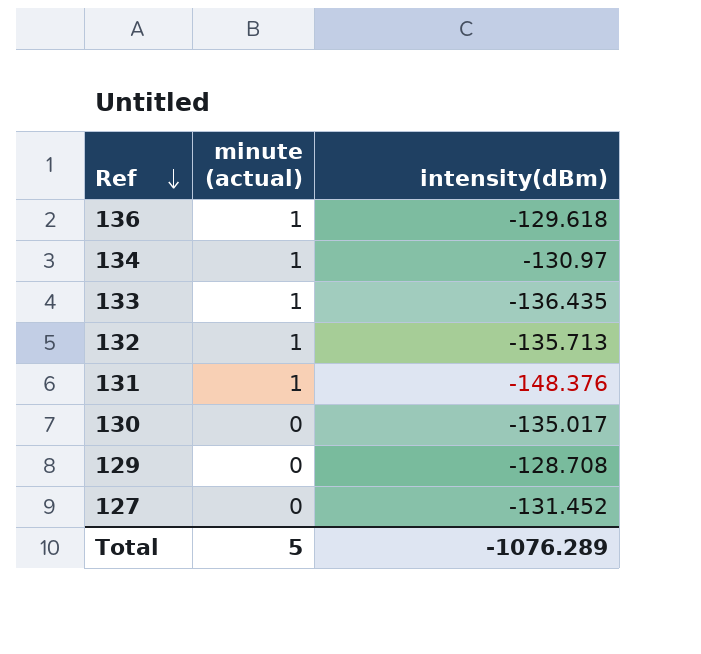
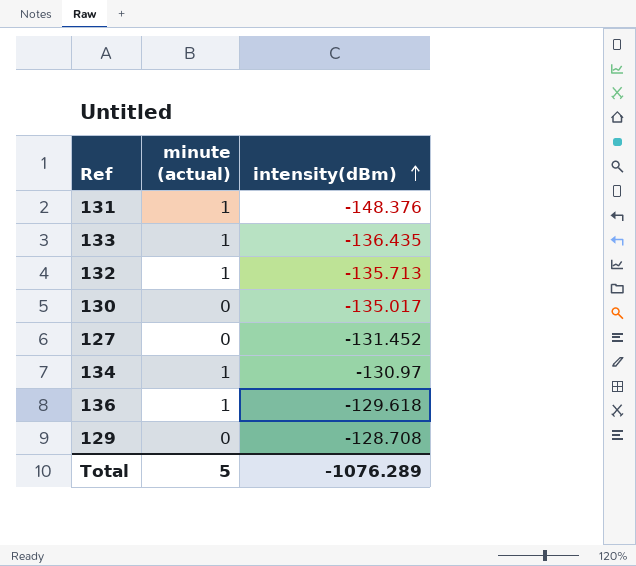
row order: Ref descending -> intensity(dBm) ascending

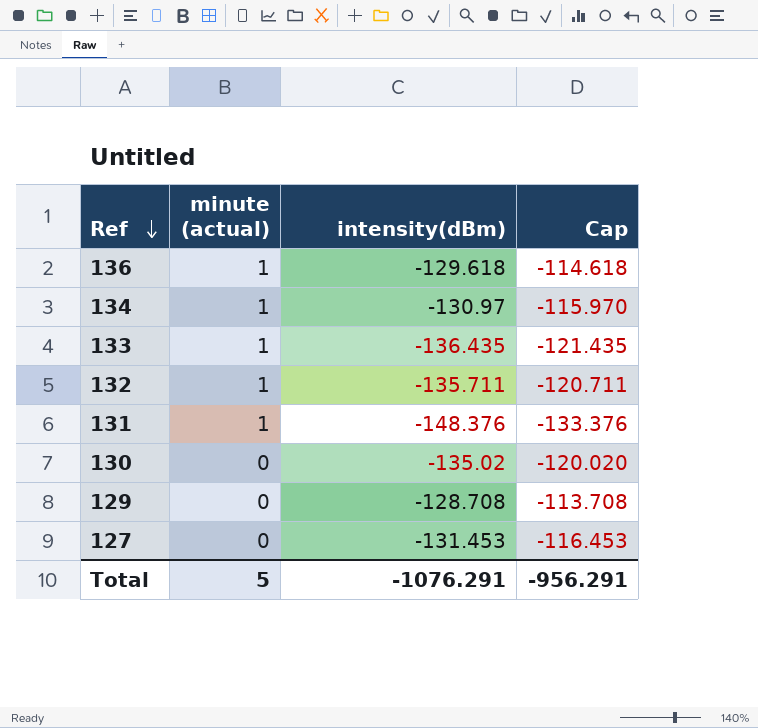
row order: intensity(dBm) ascending -> Ref descending
column Cap | formula: none -> [intensity(dBm)] + 15
132 | intensity(dBm): -135.713 -> -135.711
130 | intensity(dBm): -135.017 -> -135.02
127 | intensity(dBm): -131.452 -> -131.453
Total | intensity(dBm): -1076.289 -> -1076.291

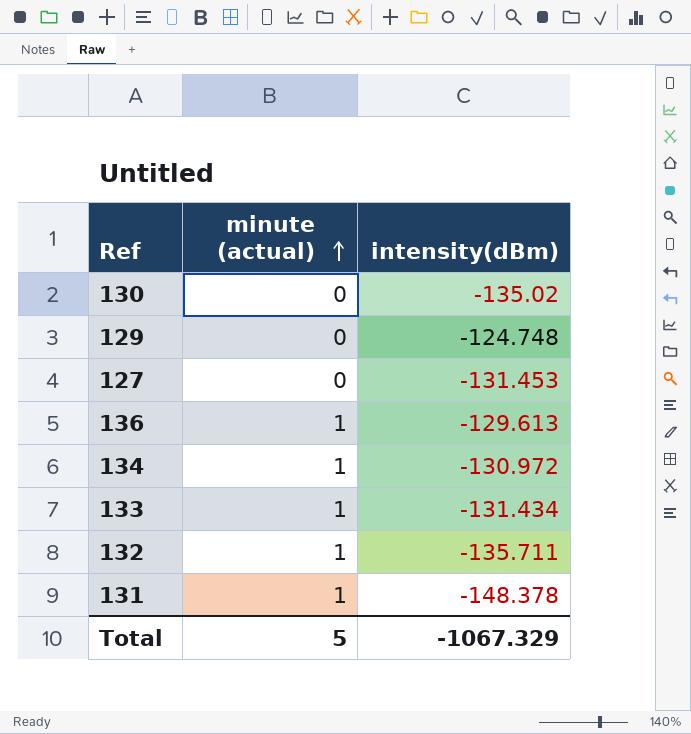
row order: Ref descending -> minute (actual) ascending
column Cap | formula: [intensity(dBm)] + 15 -> none
129 | intensity(dBm): -128.708 -> -124.748
136 | intensity(dBm): -129.618 -> -129.613
134 | intensity(dBm): -130.97 -> -130.972
133 | intensity(dBm): -136.435 -> -131.434
131 | intensity(dBm): -148.376 -> -148.378
Total | intensity(dBm): -1076.291 -> -1067.329

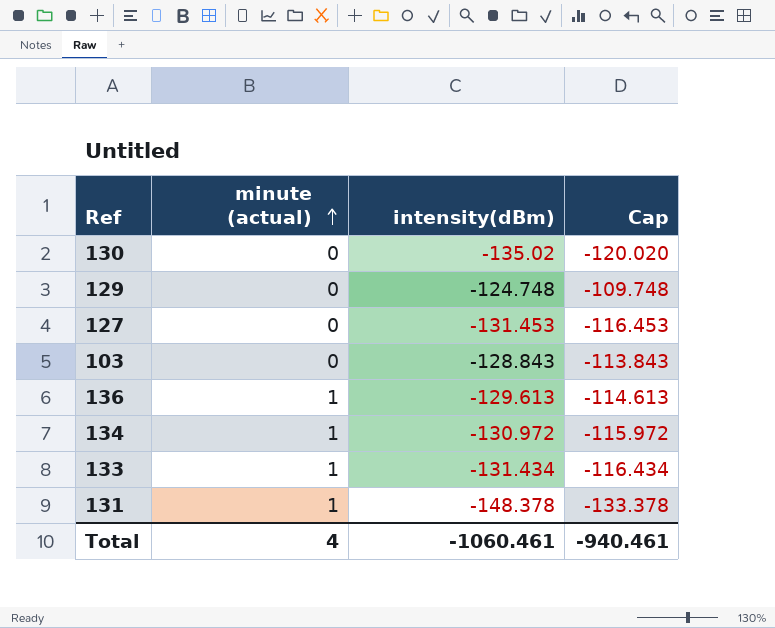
column Cap | formula: none -> [intensity(dBm)] + 15
row 132: 1 | -135.711 -> none
row 103: none -> 0 | -128.843 | -113.843
Total | minute (actual): 5 -> 4
Total | intensity(dBm): -1067.329 -> -1060.461

